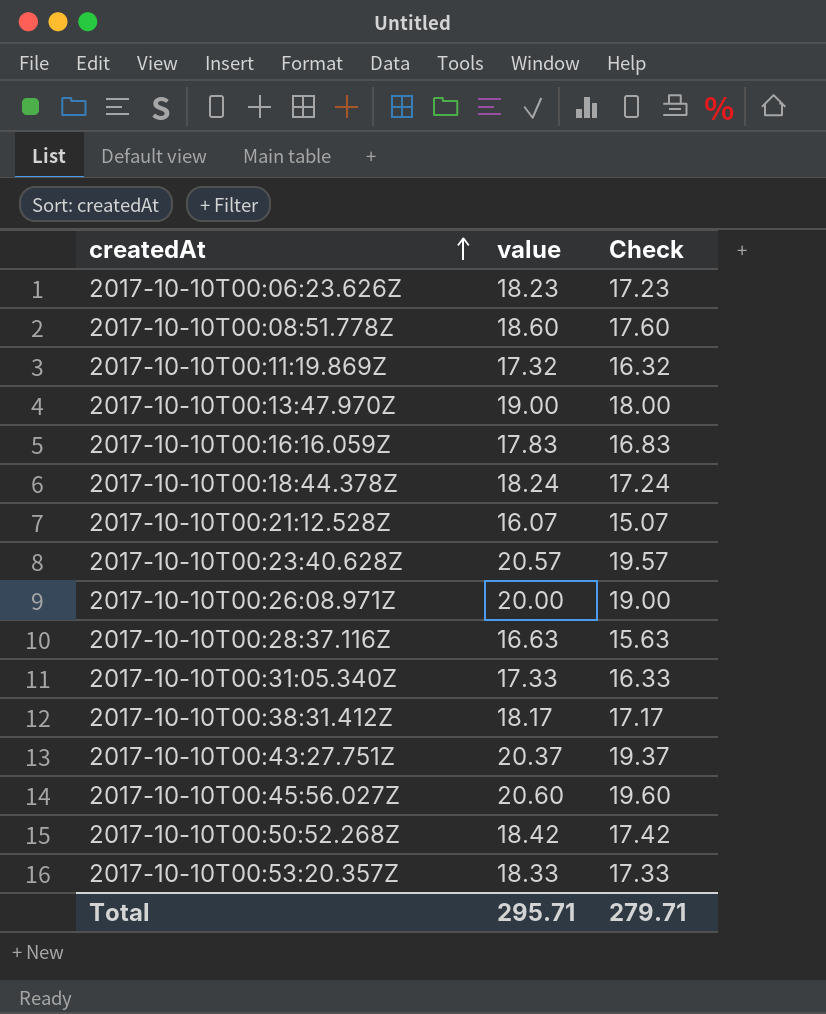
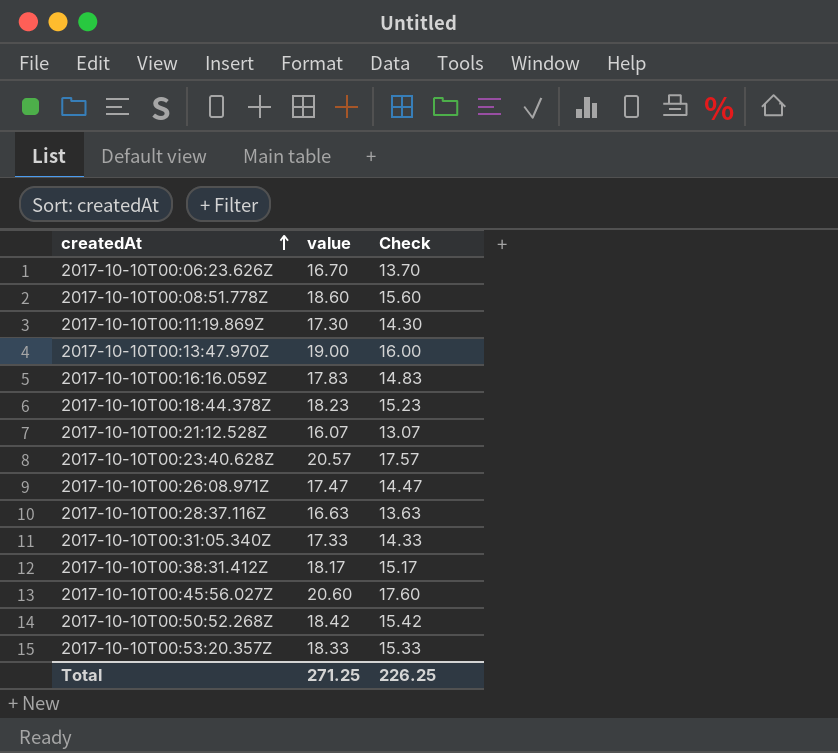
column Check | formula: [value] - 1 -> [value] - 3
row 2017-10-10T00:43:27.751Z: 20.37 | 19.37 -> none
2017-10-10T00:06:23.626Z | value: 18.23 -> 16.70
2017-10-10T00:11:19.869Z | value: 17.32 -> 17.30
2017-10-10T00:18:44.378Z | value: 18.24 -> 18.23
2017-10-10T00:26:08.971Z | value: 20.00 -> 17.47
Total | value: 295.71 -> 271.25
Total | Check: 279.71 -> 226.25

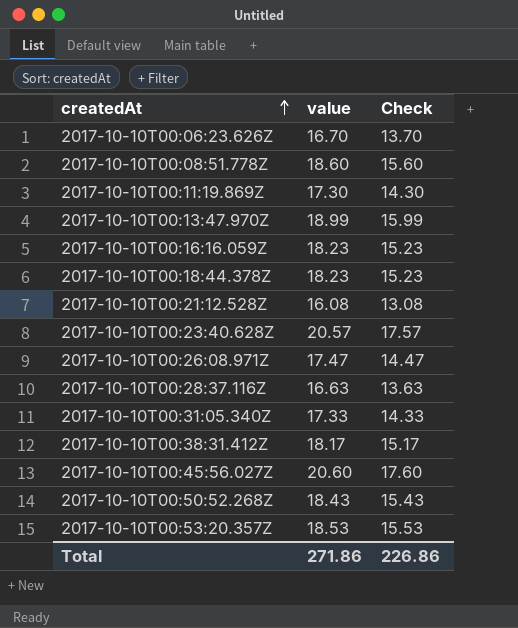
2017-10-10T00:13:47.970Z | value: 19.00 -> 18.99
2017-10-10T00:13:47.970Z | Check: 16.00 -> 15.99
2017-10-10T00:16:16.059Z | value: 17.83 -> 18.23
2017-10-10T00:16:16.059Z | Check: 14.83 -> 15.23
2017-10-10T00:21:12.528Z | value: 16.07 -> 16.08
2017-10-10T00:21:12.528Z | Check: 13.07 -> 13.08
2017-10-10T00:50:52.268Z | value: 18.42 -> 18.43
2017-10-10T00:50:52.268Z | Check: 15.42 -> 15.43
2017-10-10T00:53:20.357Z | value: 18.33 -> 18.53
2017-10-10T00:53:20.357Z | Check: 15.33 -> 15.53
Total | value: 271.25 -> 271.86
Total | Check: 226.25 -> 226.86

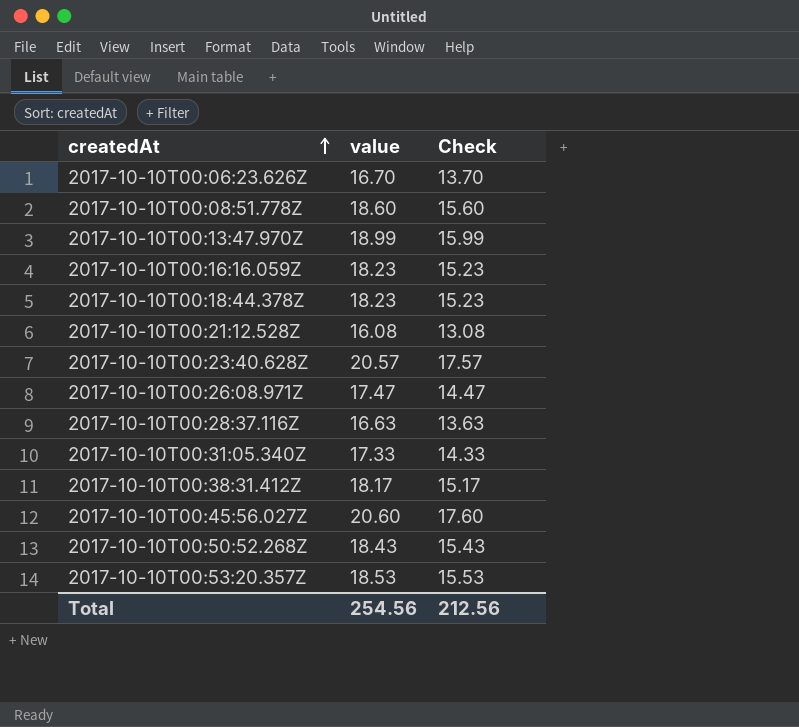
row 2017-10-10T00:11:19.869Z: 17.30 | 14.30 -> none
Total | value: 271.86 -> 254.56
Total | Check: 226.86 -> 212.56

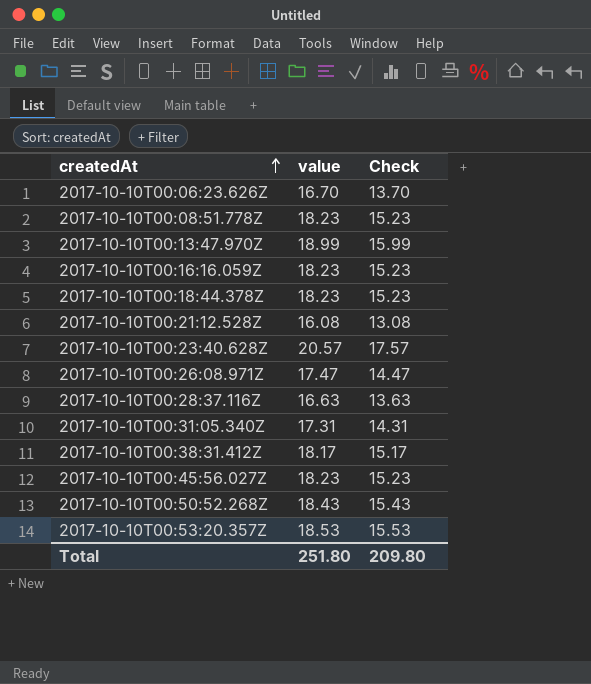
2017-10-10T00:08:51.778Z | value: 18.60 -> 18.23
2017-10-10T00:08:51.778Z | Check: 15.60 -> 15.23
2017-10-10T00:31:05.340Z | value: 17.33 -> 17.31
2017-10-10T00:31:05.340Z | Check: 14.33 -> 14.31
2017-10-10T00:45:56.027Z | value: 20.60 -> 18.23
2017-10-10T00:45:56.027Z | Check: 17.60 -> 15.23
Total | value: 254.56 -> 251.80
Total | Check: 212.56 -> 209.80

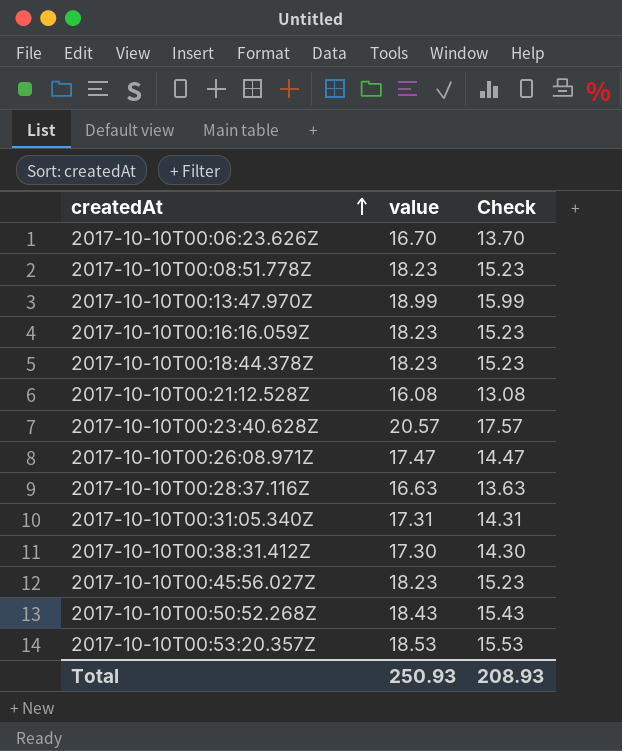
2017-10-10T00:38:31.412Z | value: 18.17 -> 17.30
2017-10-10T00:38:31.412Z | Check: 15.17 -> 14.30
Total | value: 251.80 -> 250.93
Total | Check: 209.80 -> 208.93

